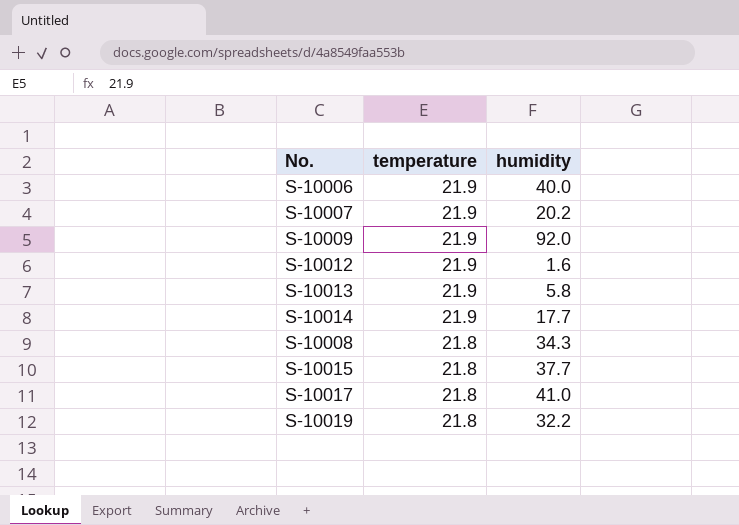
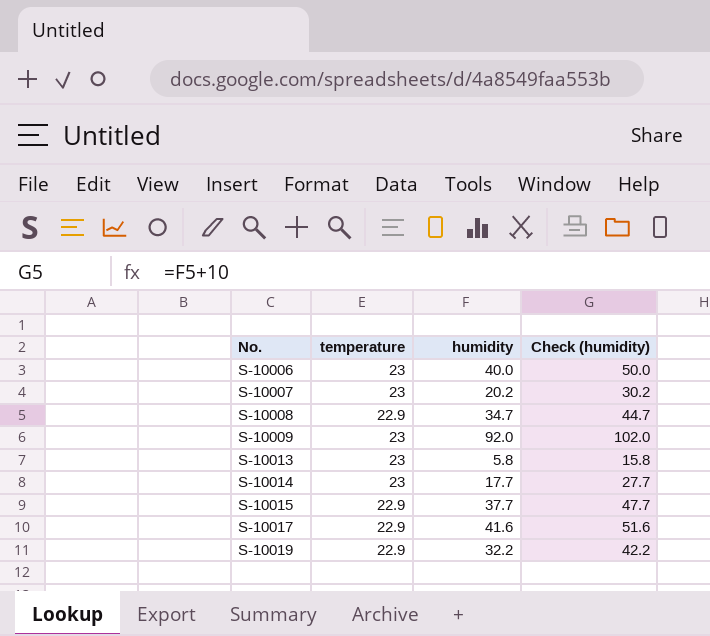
row order: temperature descending -> No. ascending
column Check (humidity) | formula: none -> [humidity] + 10
row S-10012: 21.9 | 1.6 -> none
S-10006 | temperature: 21.9 -> 23
S-10007 | temperature: 21.9 -> 23
S-10008 | temperature: 21.8 -> 22.9
S-10008 | humidity: 34.3 -> 34.7
S-10009 | temperature: 21.9 -> 23
S-10013 | temperature: 21.9 -> 23
S-10014 | temperature: 21.9 -> 23
S-10015 | temperature: 21.8 -> 22.9
S-10017 | temperature: 21.8 -> 22.9
S-10017 | humidity: 41.0 -> 41.6
S-10019 | temperature: 21.8 -> 22.9

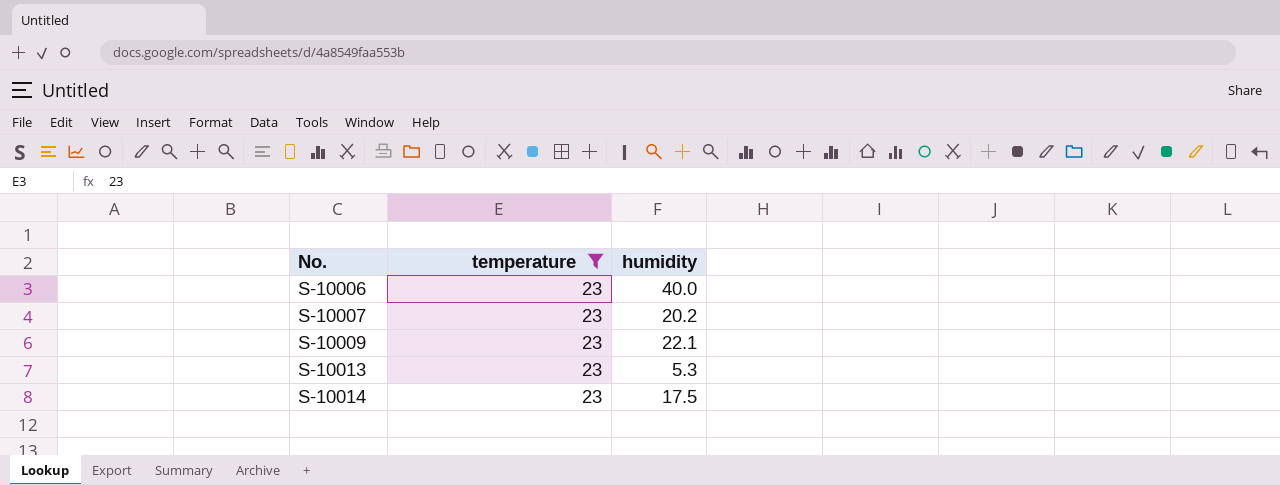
filter: none -> temperature = 23
column Check (humidity) | formula: [humidity] + 10 -> none
S-10009 | humidity: 92.0 -> 22.1
S-10013 | humidity: 5.8 -> 5.3
S-10014 | humidity: 17.7 -> 17.5

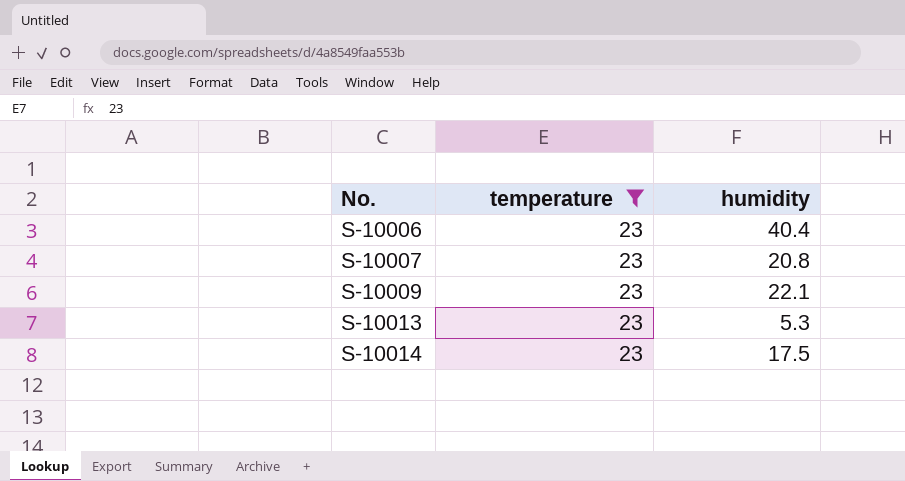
S-10006 | humidity: 40.0 -> 40.4
S-10007 | humidity: 20.2 -> 20.8

